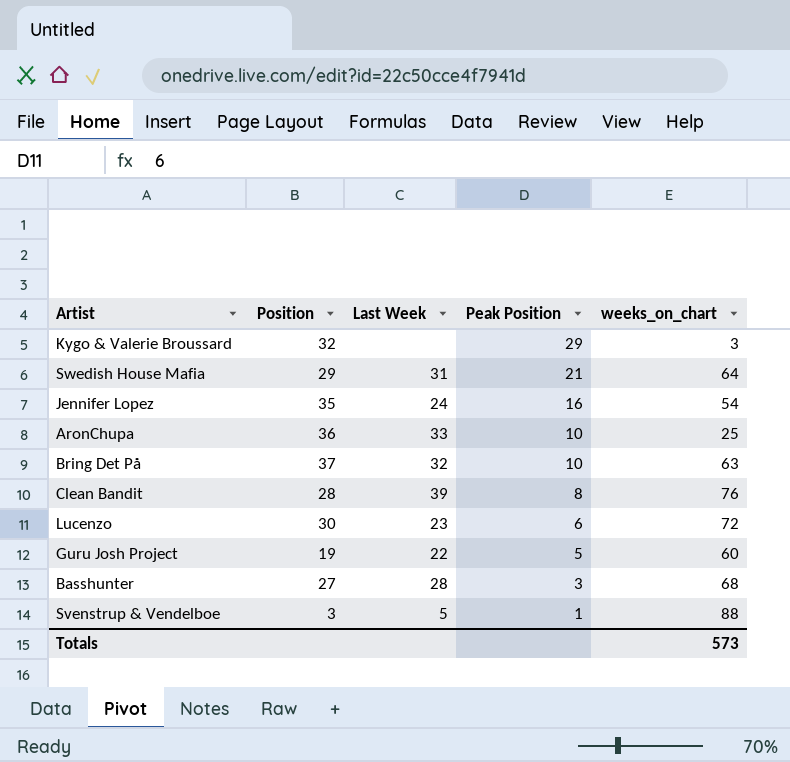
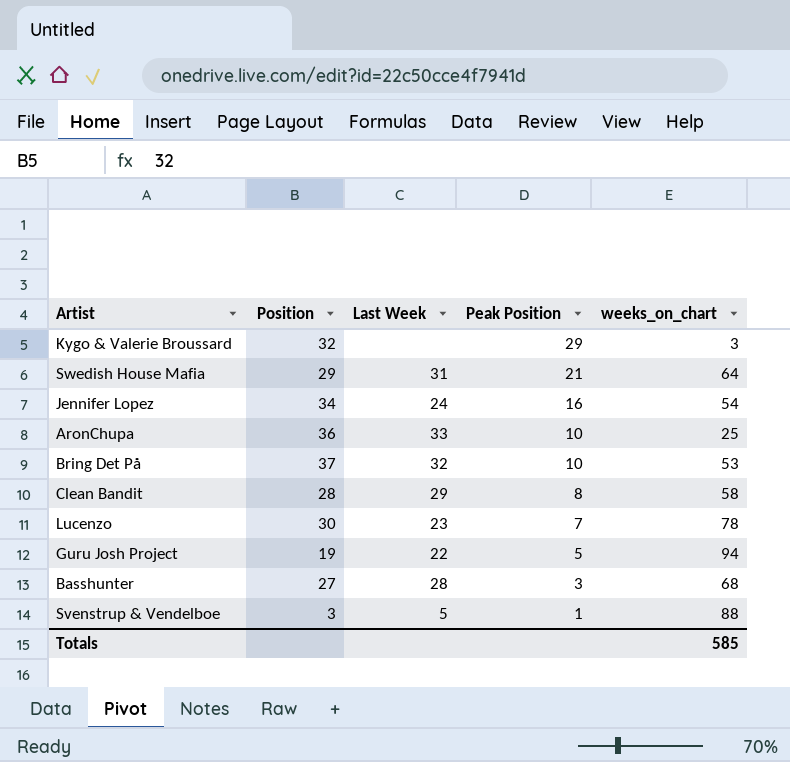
Jennifer Lopez | Position: 35 -> 34
Bring Det På | weeks_on_chart: 63 -> 53
Clean Bandit | Last Week: 39 -> 29
Clean Bandit | weeks_on_chart: 76 -> 58
Lucenzo | Peak Position: 6 -> 7
Lucenzo | weeks_on_chart: 72 -> 78
Guru Josh Project | weeks_on_chart: 60 -> 94
Totals | weeks_on_chart: 573 -> 585

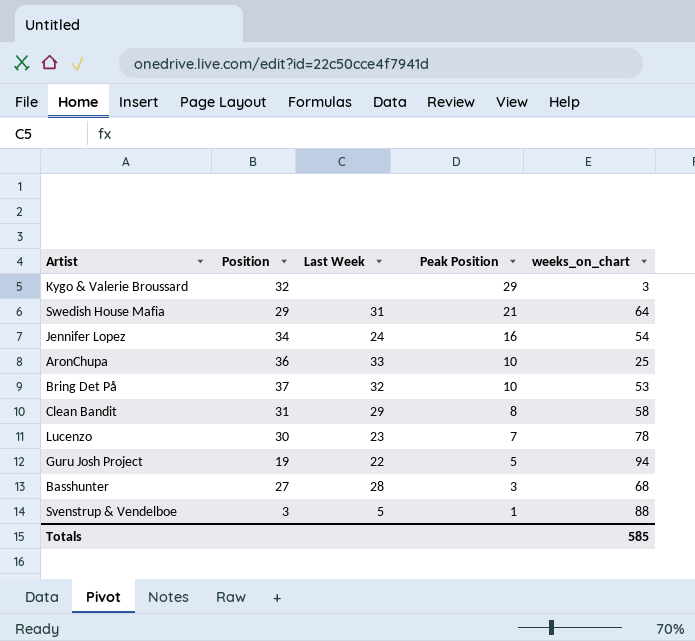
Clean Bandit | Position: 28 -> 31

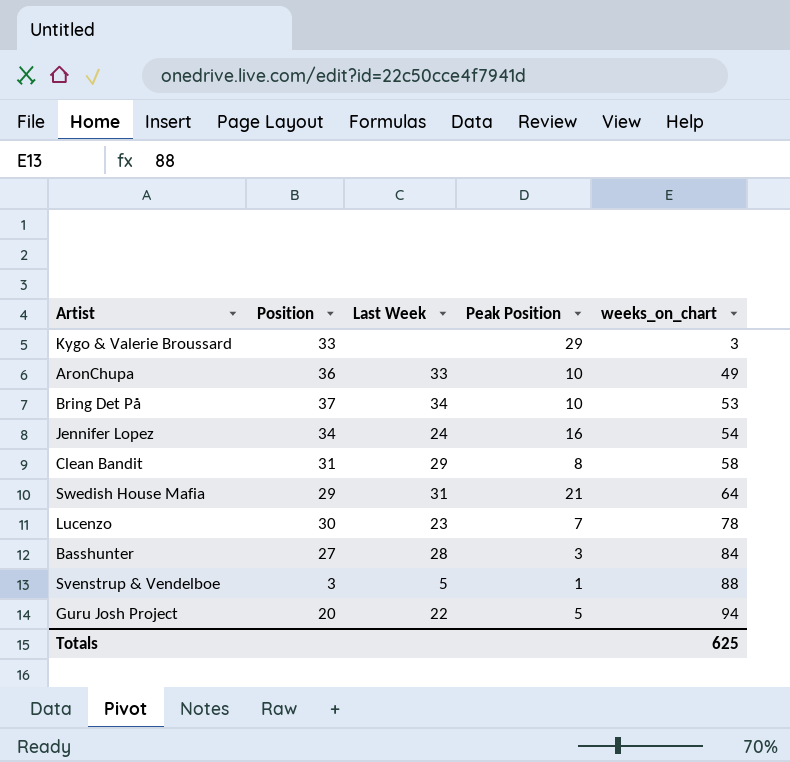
row order: Peak Position descending -> weeks_on_chart ascending
Kygo & Valerie Broussard | Position: 32 -> 33
AronChupa | weeks_on_chart: 25 -> 49
Bring Det På | Last Week: 32 -> 34
Basshunter | weeks_on_chart: 68 -> 84
Guru Josh Project | Position: 19 -> 20
Totals | weeks_on_chart: 585 -> 625

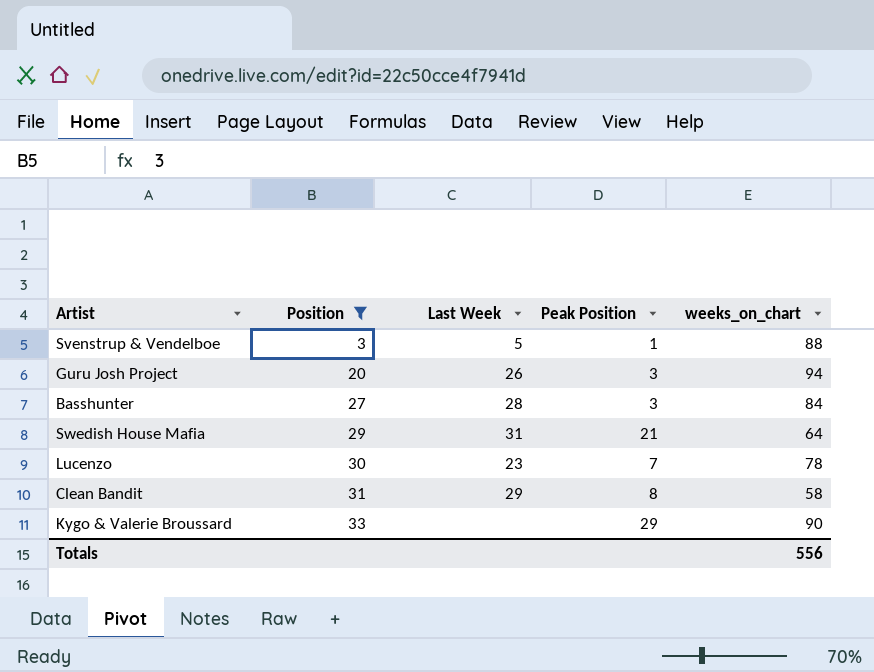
filter: none -> Position <= 33
row order: weeks_on_chart ascending -> Position ascending
Guru Josh Project | Last Week: 22 -> 26
Guru Josh Project | Peak Position: 5 -> 3
Kygo & Valerie Broussard | weeks_on_chart: 3 -> 90
Totals | weeks_on_chart: 625 -> 556

